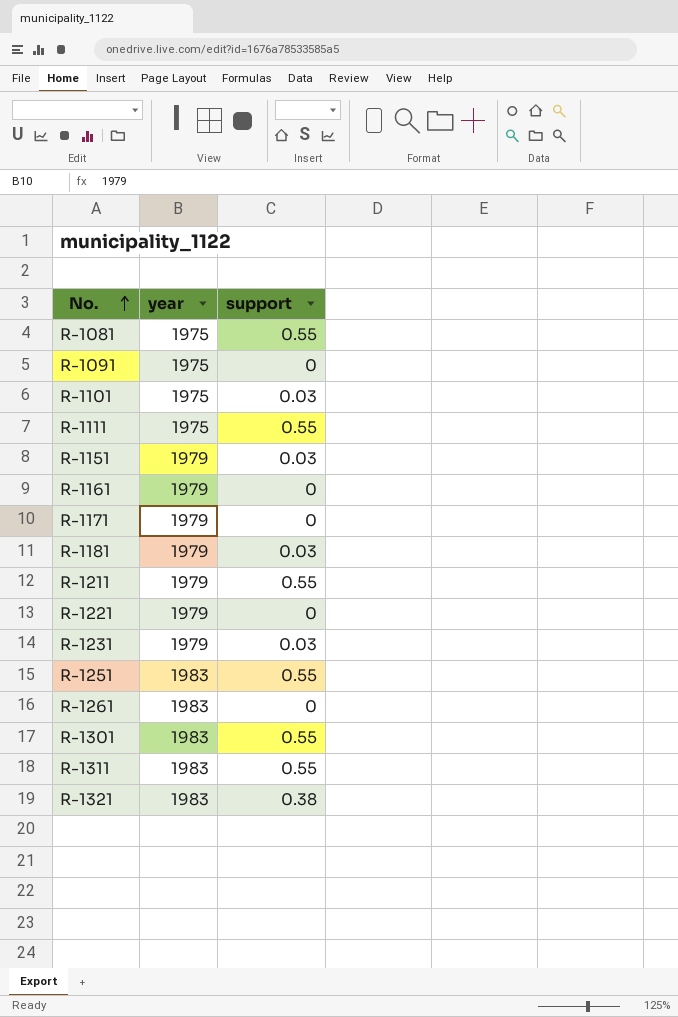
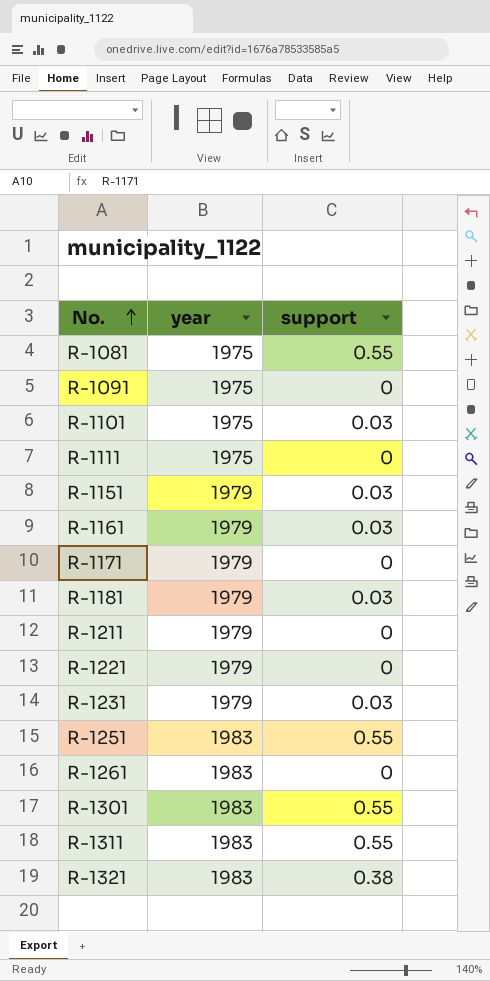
R-1111 | support: 0.55 -> 0
R-1161 | support: 0 -> 0.03
R-1211 | support: 0.55 -> 0

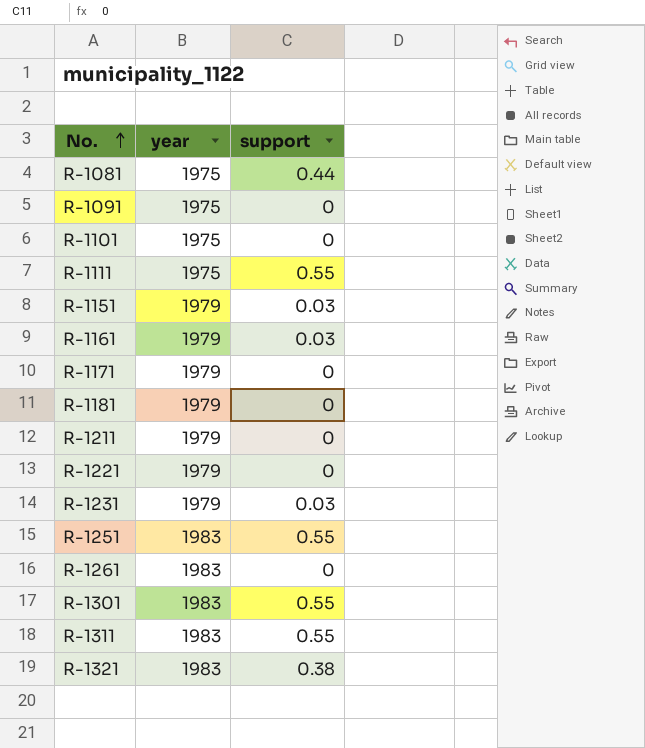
R-1081 | support: 0.55 -> 0.44
R-1101 | support: 0.03 -> 0
R-1111 | support: 0 -> 0.55
R-1181 | support: 0.03 -> 0

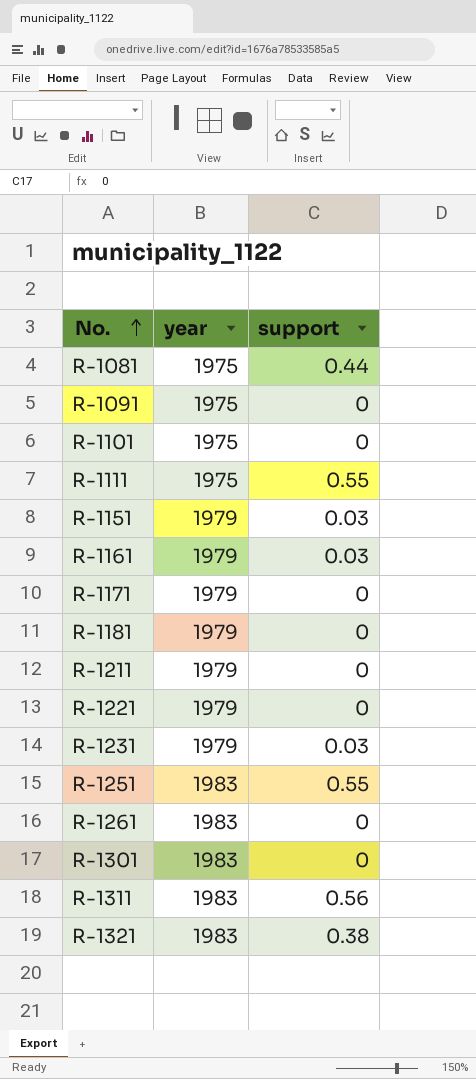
R-1301 | support: 0.55 -> 0
R-1311 | support: 0.55 -> 0.56

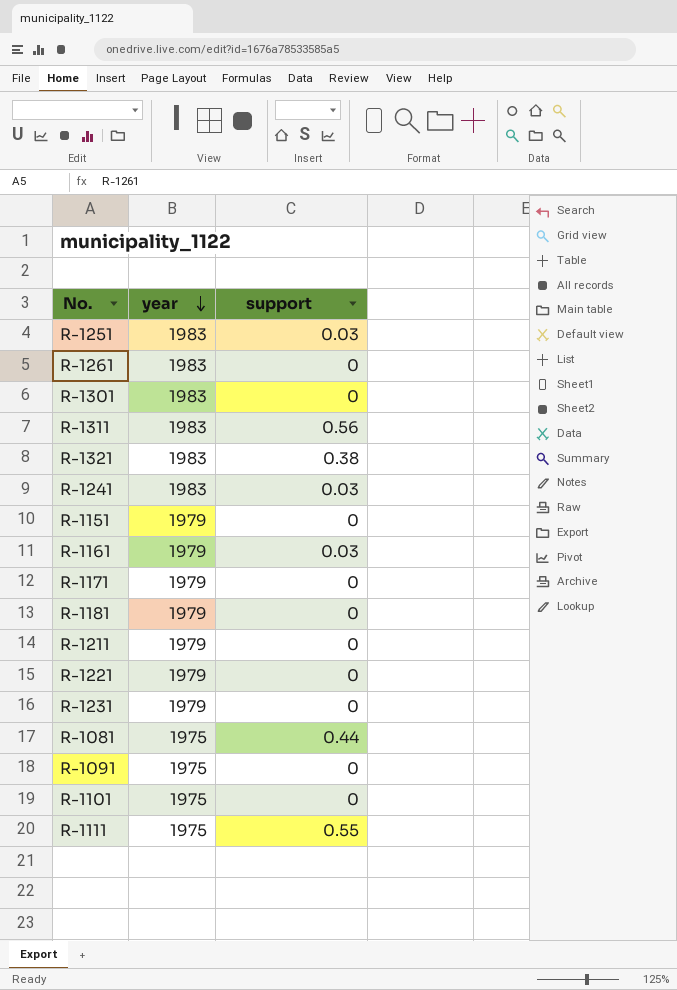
row order: No. ascending -> year descending
R-1251 | support: 0.55 -> 0.03
row R-1241: none -> 1983 | 0.03
R-1151 | support: 0.03 -> 0
R-1231 | support: 0.03 -> 0

